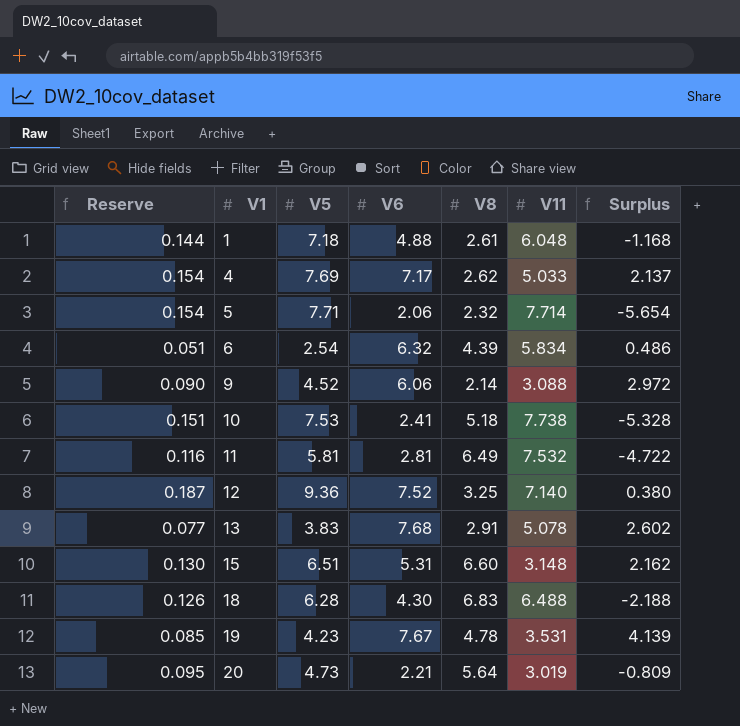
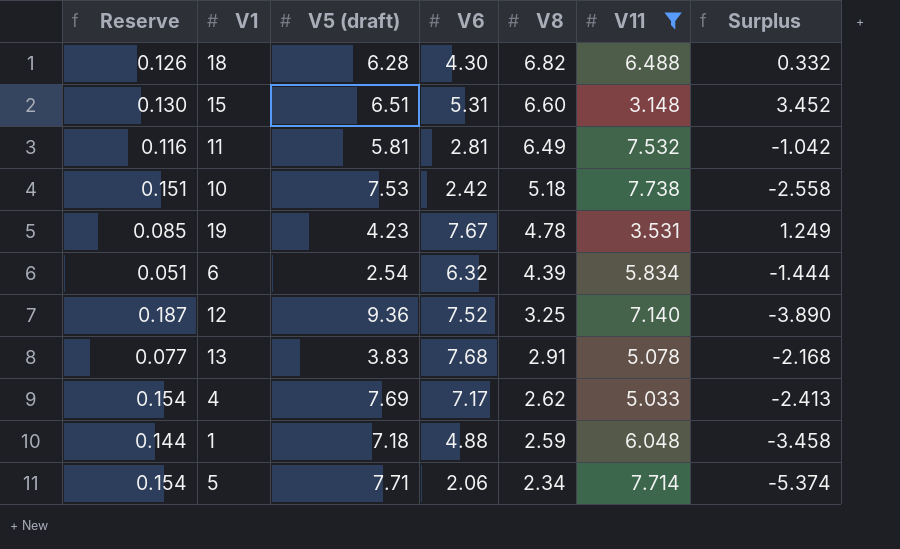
filter: none -> V11 >= 3.148
row order: V1 ascending -> V8 descending
column name: V5 -> V5 (draft)
column Surplus | formula: [V6] - [V11] -> [V8] - [V11]
18 | V8: 6.83 -> 6.82
10 | V6: 2.41 -> 2.42
1 | V8: 2.61 -> 2.59
5 | V8: 2.32 -> 2.34

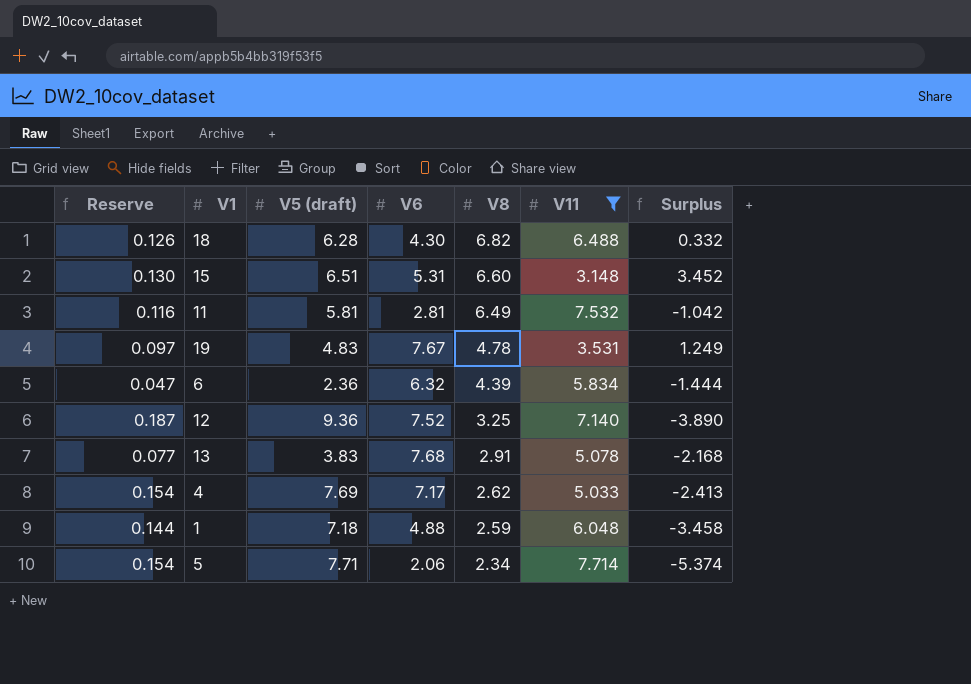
row 10: 0.151 | 7.53 | 2.42 | 5.18 | 7.738 | -2.558 -> none
19 | Reserve: 0.085 -> 0.097
19 | V5 (draft): 4.23 -> 4.83
6 | Reserve: 0.051 -> 0.047
6 | V5 (draft): 2.54 -> 2.36

